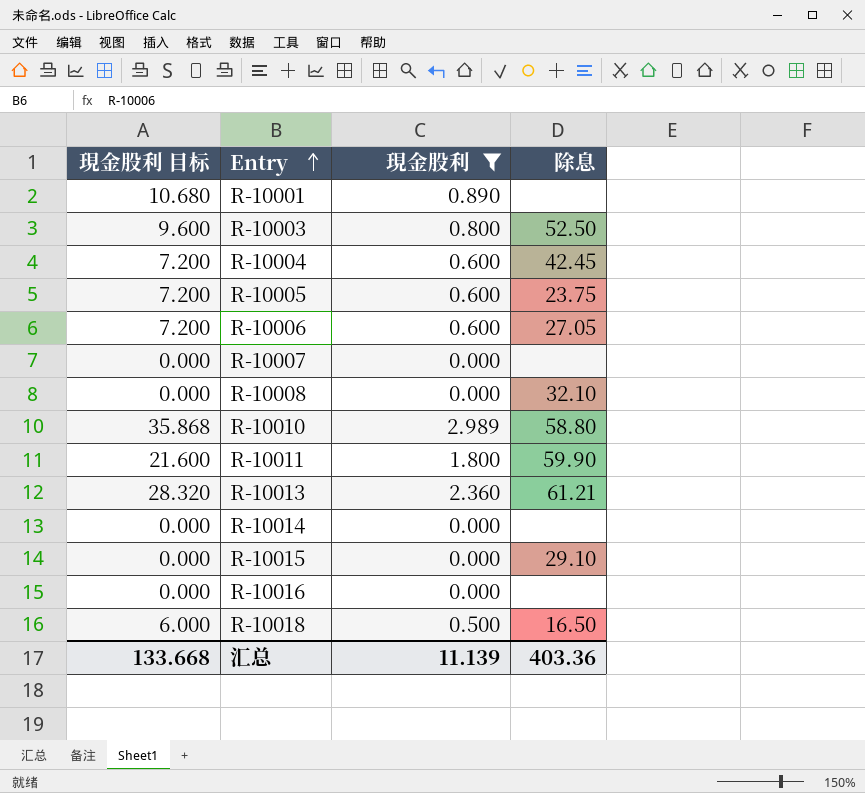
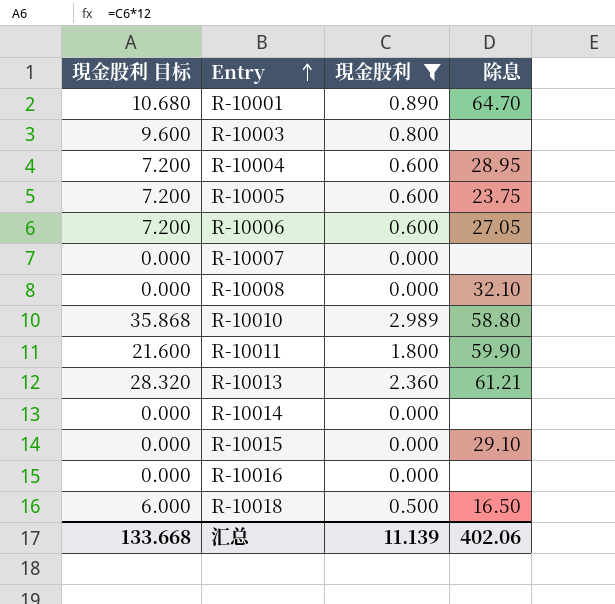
R-10001 | 除息: none -> 64.70
R-10003 | 除息: 52.50 -> none
R-10004 | 除息: 42.45 -> 28.95
汇总 | 除息: 403.36 -> 402.06

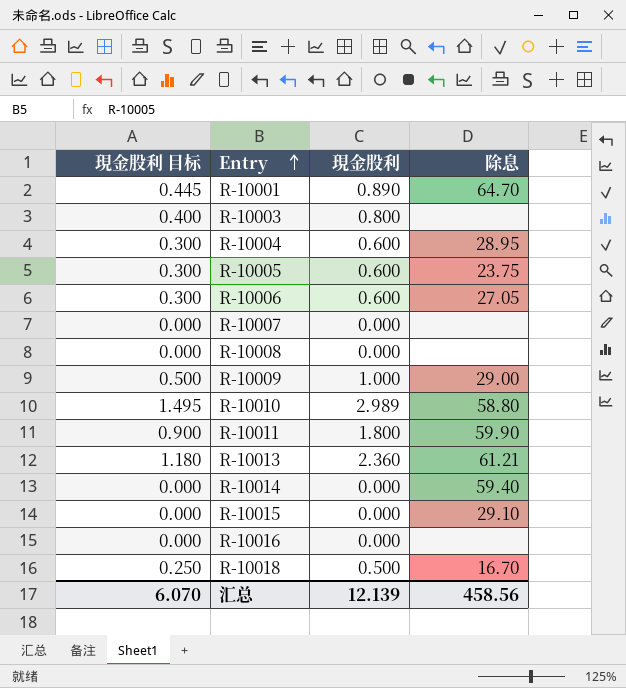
filter: 現金股利 != 1.000 -> none
column 現金股利 目标 | formula: [現金股利] * 12 -> [現金股利] * 0.5
R-10008 | 除息: 32.10 -> none
R-10014 | 除息: none -> 59.40
R-10018 | 除息: 16.50 -> 16.70
汇总 | 現金股利 目标: 133.668 -> 6.070
汇总 | 現金股利: 11.139 -> 12.139
汇总 | 除息: 402.06 -> 458.56

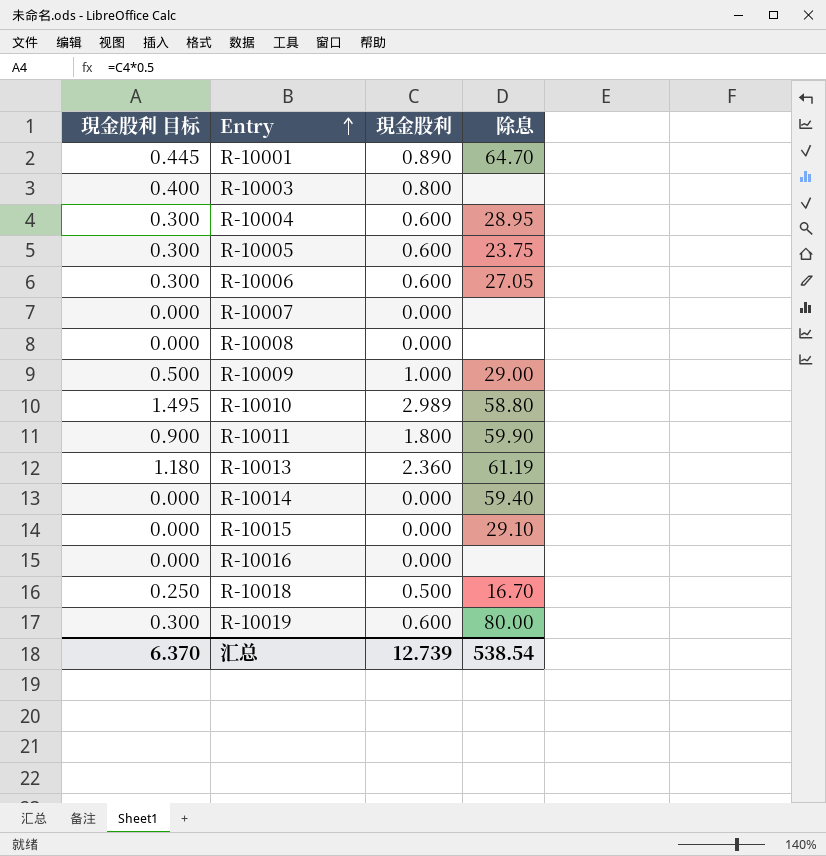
R-10013 | 除息: 61.21 -> 61.19
row R-10019: none -> 0.300 | 0.600 | 80.00
汇总 | 現金股利 目标: 6.070 -> 6.370
汇总 | 現金股利: 12.139 -> 12.739
汇总 | 除息: 458.56 -> 538.54

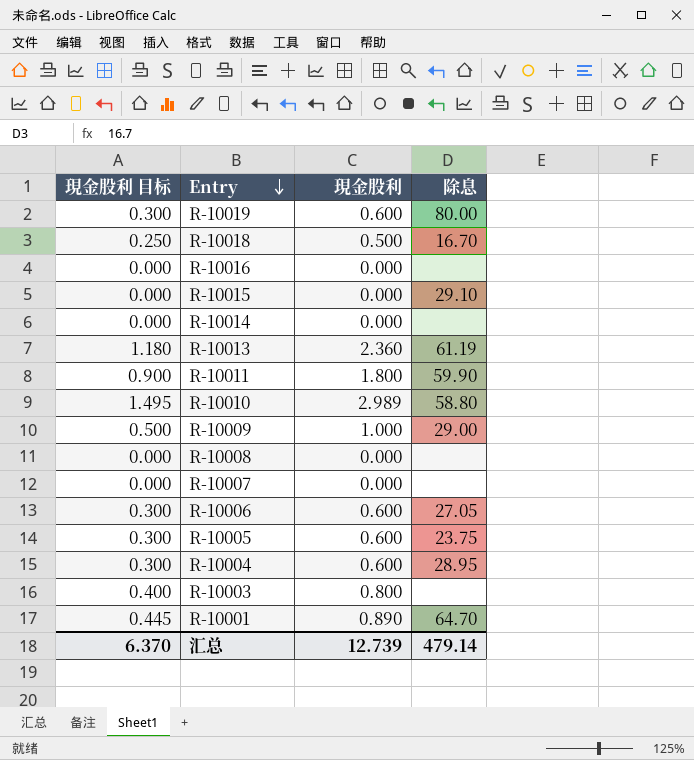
row order: Entry ascending -> Entry descending
R-10014 | 除息: 59.40 -> none
汇总 | 除息: 538.54 -> 479.14

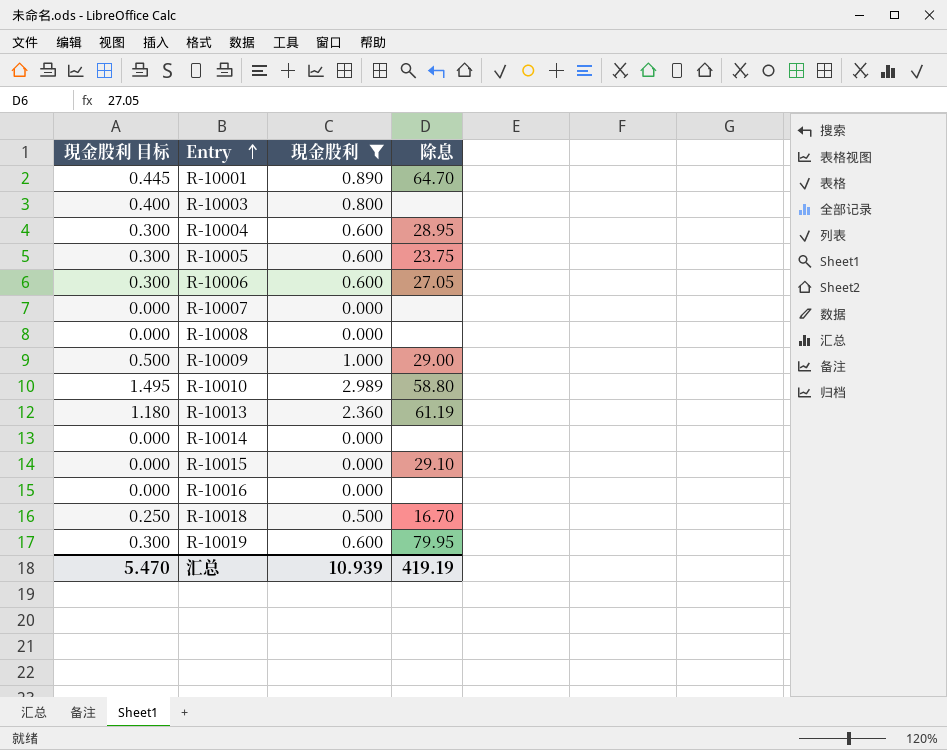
filter: none -> 現金股利 != 1.800
row order: Entry descending -> Entry ascending
R-10019 | 除息: 80.00 -> 79.95
汇总 | 現金股利 目标: 6.370 -> 5.470
汇总 | 現金股利: 12.739 -> 10.939
汇总 | 除息: 479.14 -> 419.19

